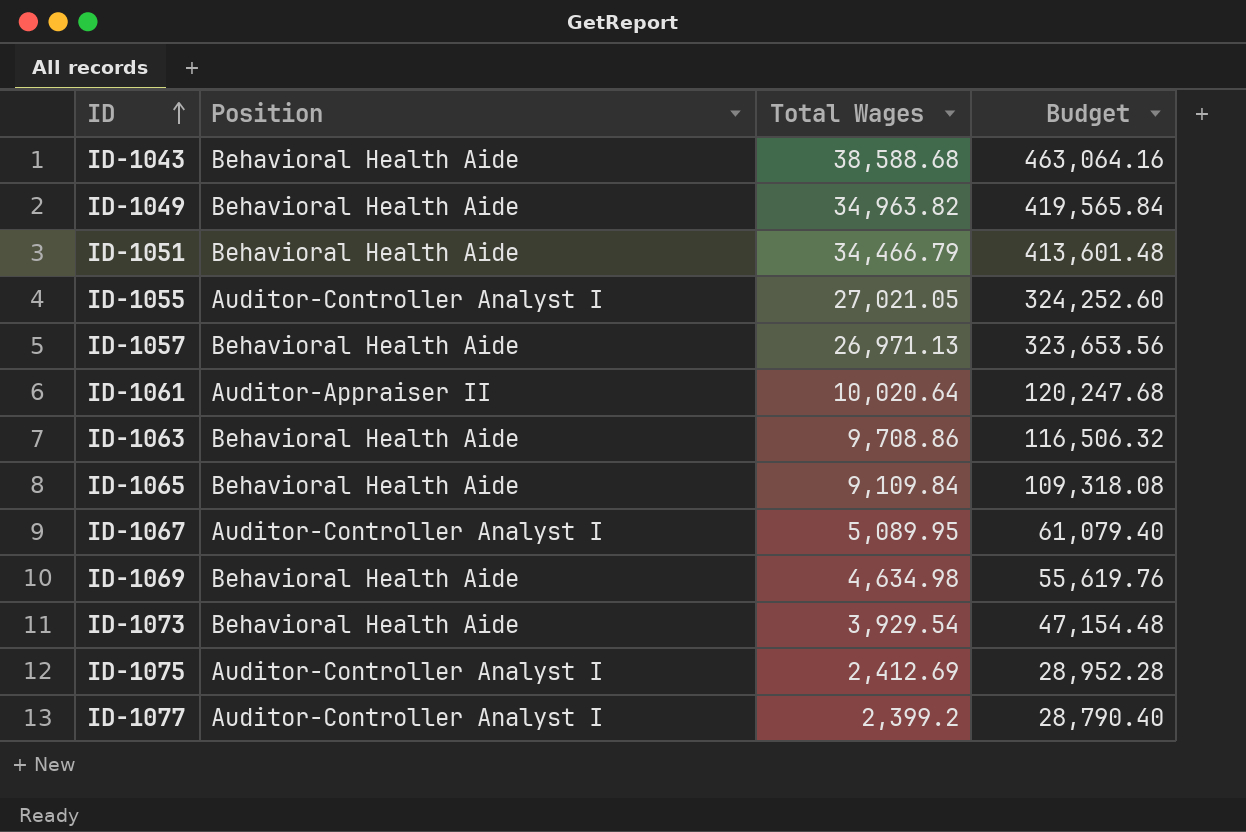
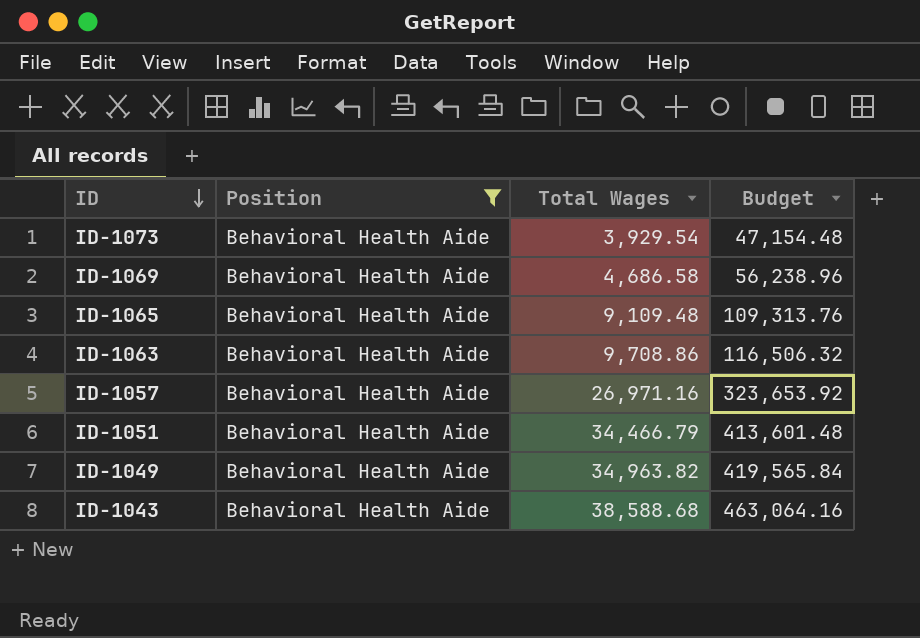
filter: none -> Position = Behavioral Health Aide
row order: ID ascending -> ID descending
ID-1069 | Total Wages: 4,634.98 -> 4,686.58
ID-1069 | Budget: 55,619.76 -> 56,238.96
ID-1065 | Total Wages: 9,109.84 -> 9,109.48
ID-1065 | Budget: 109,318.08 -> 109,313.76
ID-1057 | Total Wages: 26,971.13 -> 26,971.16
ID-1057 | Budget: 323,653.56 -> 323,653.92

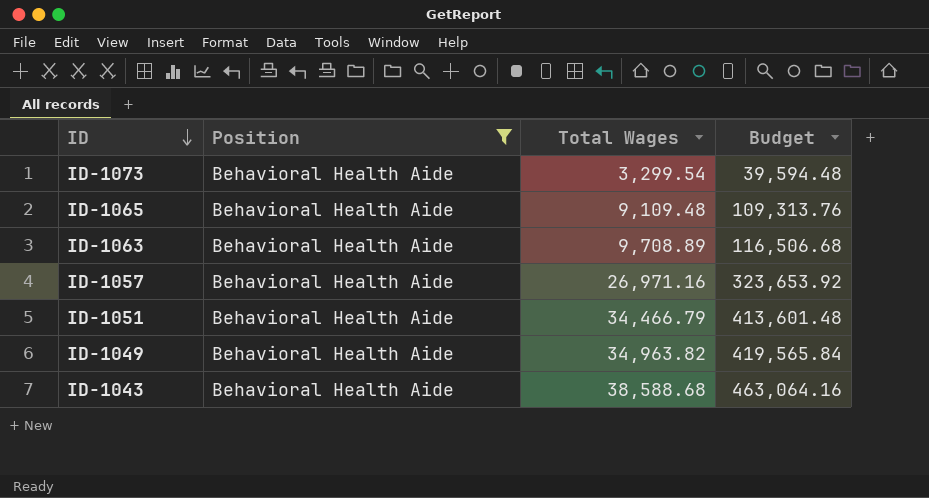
row ID-1069: Behavioral Health Aide | 4,686.58 | 56,238.96 -> none
ID-1073 | Total Wages: 3,929.54 -> 3,299.54
ID-1073 | Budget: 47,154.48 -> 39,594.48
ID-1063 | Total Wages: 9,708.86 -> 9,708.89
ID-1063 | Budget: 116,506.32 -> 116,506.68

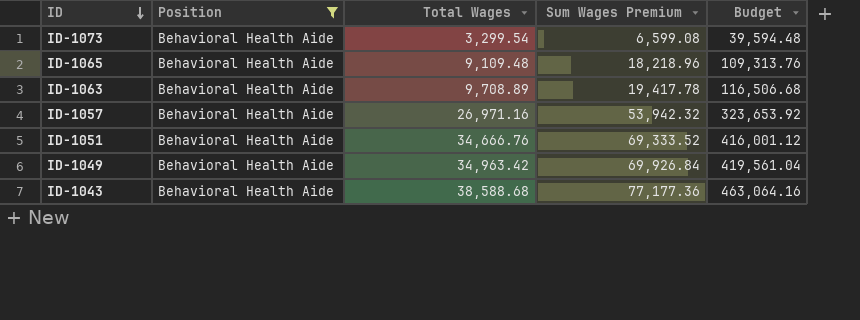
column Sum Wages Premium | formula: none -> [Total Wages] * 2
ID-1051 | Total Wages: 34,466.79 -> 34,666.76
ID-1051 | Budget: 413,601.48 -> 416,001.12
ID-1049 | Total Wages: 34,963.82 -> 34,963.42
ID-1049 | Budget: 419,565.84 -> 419,561.04

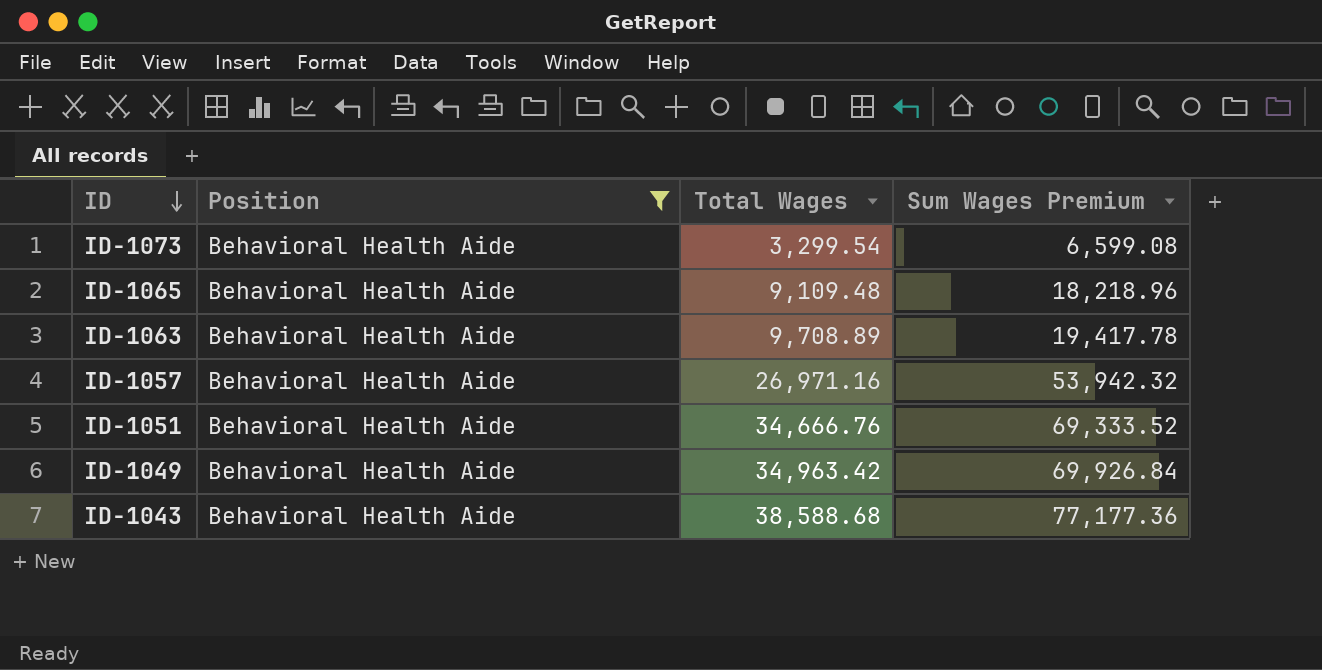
column Budget | formula: [Total Wages] * 12 -> none

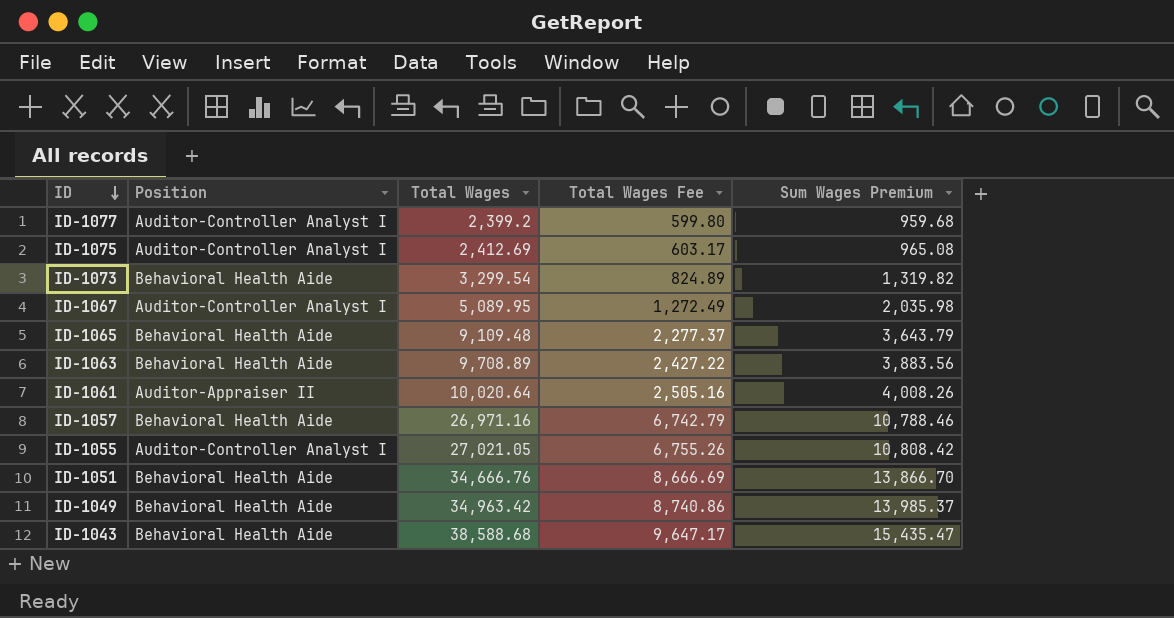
filter: Position = Behavioral Health Aide -> none
column Total Wages Fee | formula: none -> [Total Wages] * 0.25
column Sum Wages Premium | formula: [Total Wages] * 2 -> [Total Wages] * 0.4

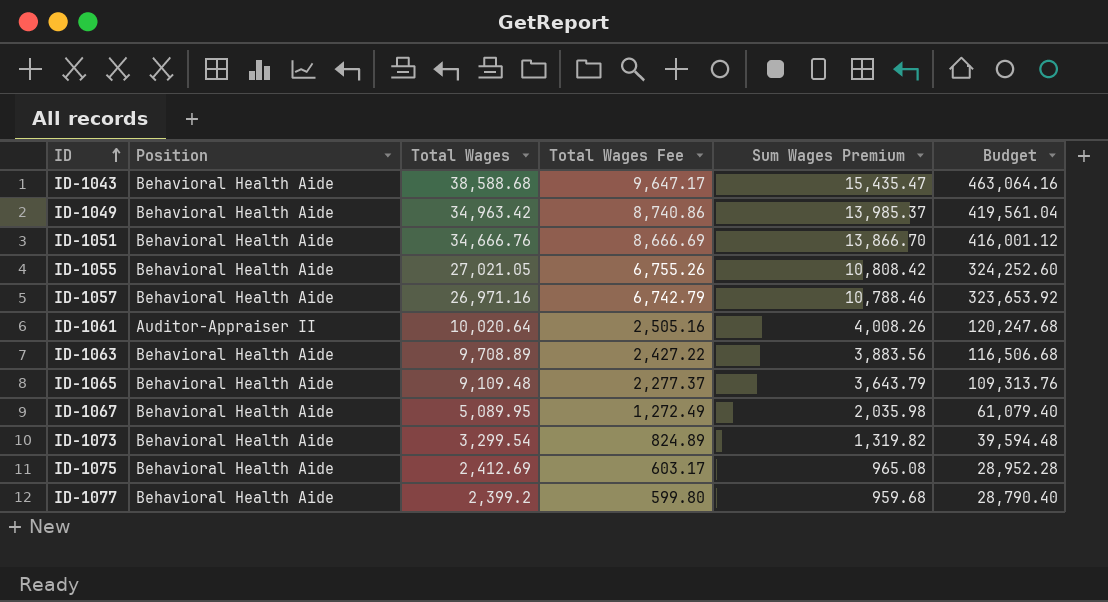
row order: ID descending -> ID ascending
column Budget | formula: none -> [Total Wages] * 12
ID-1055 | Position: Auditor-Controller Analyst I -> Behavioral Health Aide
ID-1067 | Position: Auditor-Controller Analyst I -> Behavioral Health Aide
ID-1075 | Position: Auditor-Controller Analyst I -> Behavioral Health Aide
ID-1077 | Position: Auditor-Controller Analyst I -> Behavioral Health Aide

